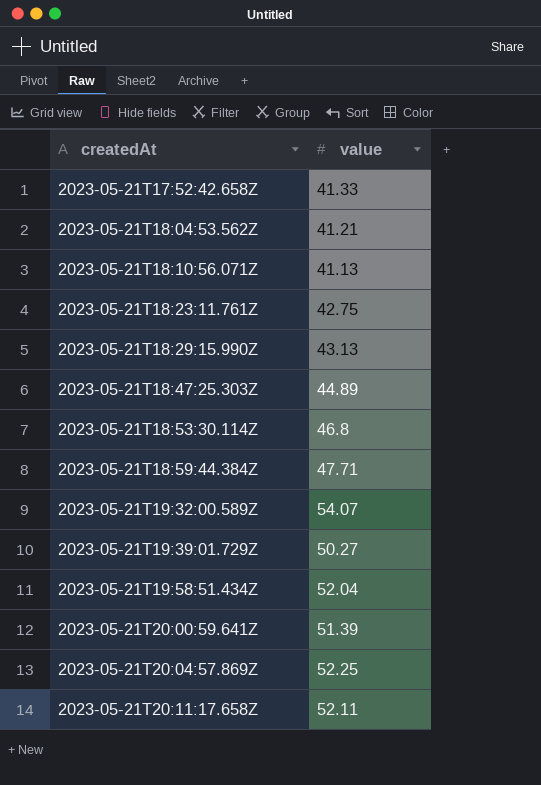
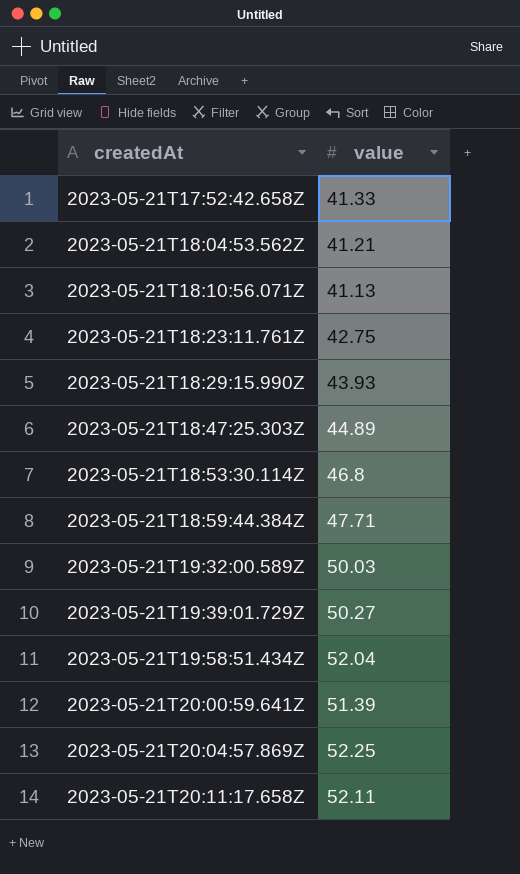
2023-05-21T18:29:15.990Z | value: 43.13 -> 43.93
2023-05-21T19:32:00.589Z | value: 54.07 -> 50.03

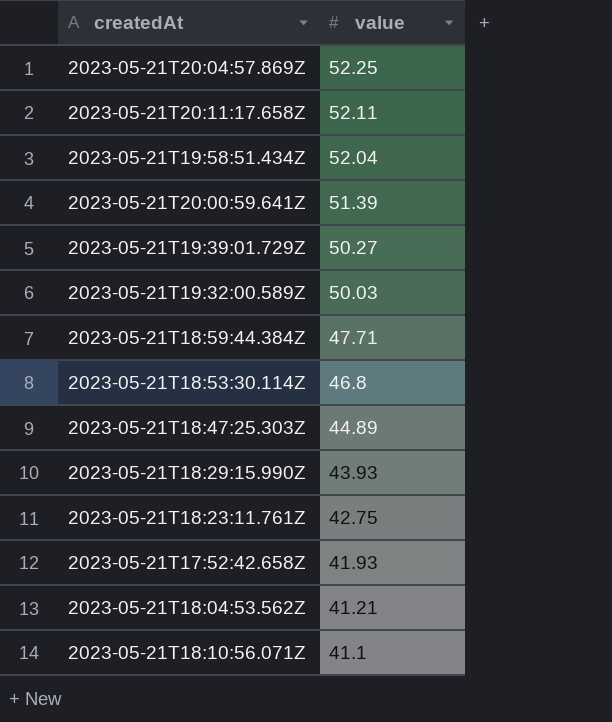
row order: createdAt ascending -> value descending
2023-05-21T17:52:42.658Z | value: 41.33 -> 41.93
2023-05-21T18:10:56.071Z | value: 41.13 -> 41.1

